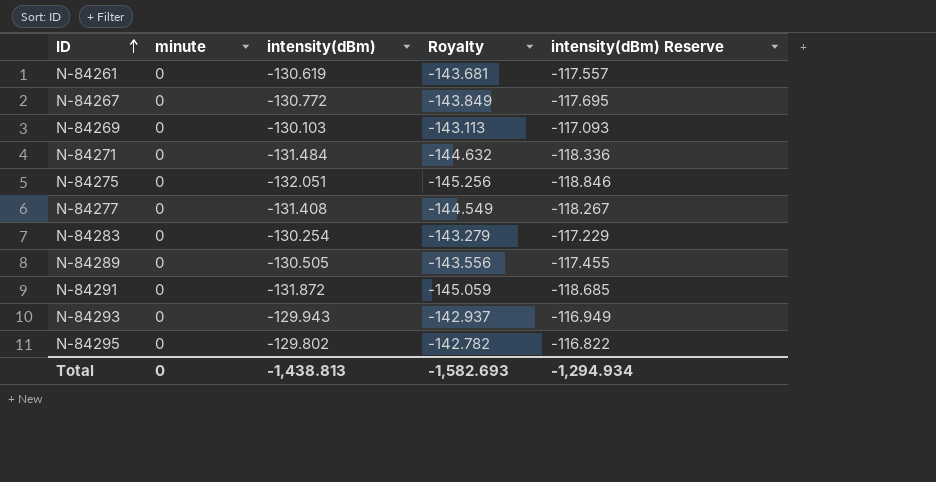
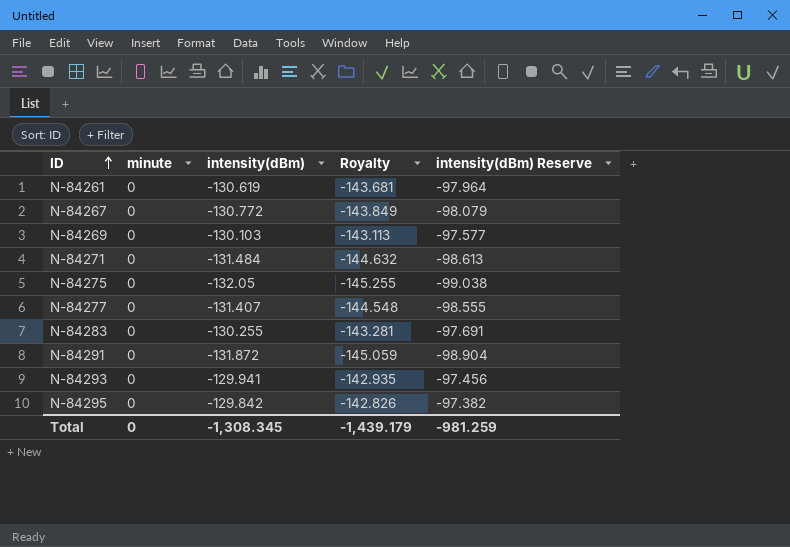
column intensity(dBm) Reserve | formula: [intensity(dBm)] * 0.9 -> [intensity(dBm)] * 0.75
row N-84289: 0 | -130.505 | -143.556 | -117.455 -> none
N-84275 | intensity(dBm): -132.051 -> -132.05
N-84275 | Royalty: -145.256 -> -145.255
N-84277 | intensity(dBm): -131.408 -> -131.407
N-84277 | Royalty: -144.549 -> -144.548
N-84283 | intensity(dBm): -130.254 -> -130.255
N-84283 | Royalty: -143.279 -> -143.281
N-84293 | intensity(dBm): -129.943 -> -129.941
N-84293 | Royalty: -142.937 -> -142.935
N-84295 | intensity(dBm): -129.802 -> -129.842
N-84295 | Royalty: -142.782 -> -142.826
Total | intensity(dBm): -1,438.813 -> -1,308.345
Total | Royalty: -1,582.693 -> -1,439.179
Total | intensity(dBm) Reserve: -1,294.934 -> -981.259

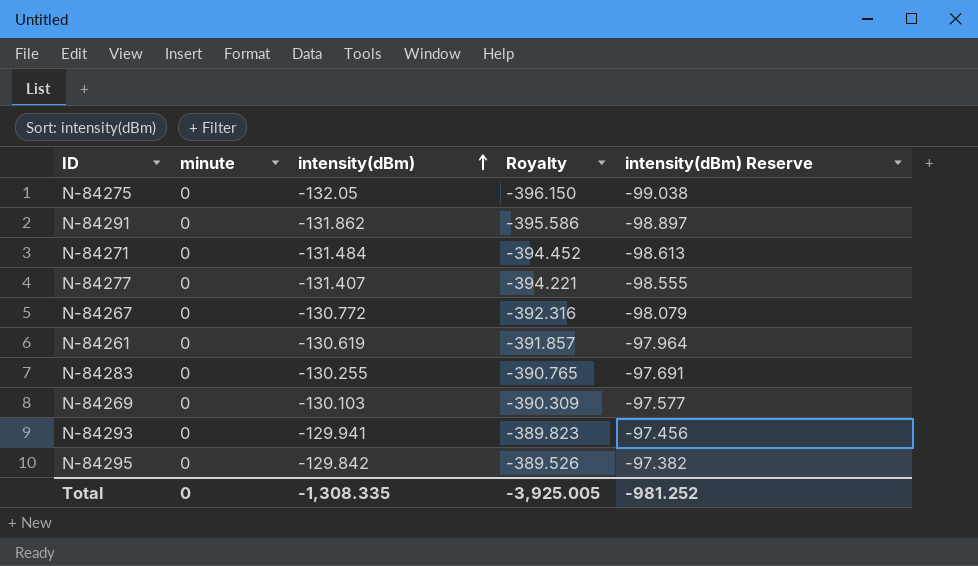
row order: ID ascending -> intensity(dBm) ascending
column Royalty | formula: [intensity(dBm)] * 1.1 -> [intensity(dBm)] * 3
N-84291 | intensity(dBm): -131.872 -> -131.862
N-84291 | intensity(dBm) Reserve: -98.904 -> -98.897
Total | intensity(dBm): -1,308.345 -> -1,308.335
Total | Royalty: -1,439.179 -> -3,925.005
Total | intensity(dBm) Reserve: -981.259 -> -981.252

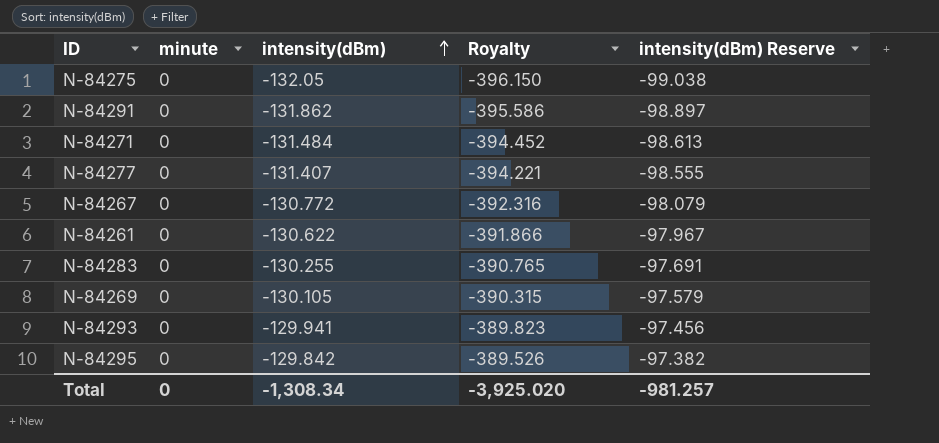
N-84261 | intensity(dBm): -130.619 -> -130.622
N-84261 | Royalty: -391.857 -> -391.866
N-84261 | intensity(dBm) Reserve: -97.964 -> -97.967
N-84269 | intensity(dBm): -130.103 -> -130.105
N-84269 | Royalty: -390.309 -> -390.315
N-84269 | intensity(dBm) Reserve: -97.577 -> -97.579
Total | intensity(dBm): -1,308.335 -> -1,308.34
Total | Royalty: -3,925.005 -> -3,925.020
Total | intensity(dBm) Reserve: -981.252 -> -981.257

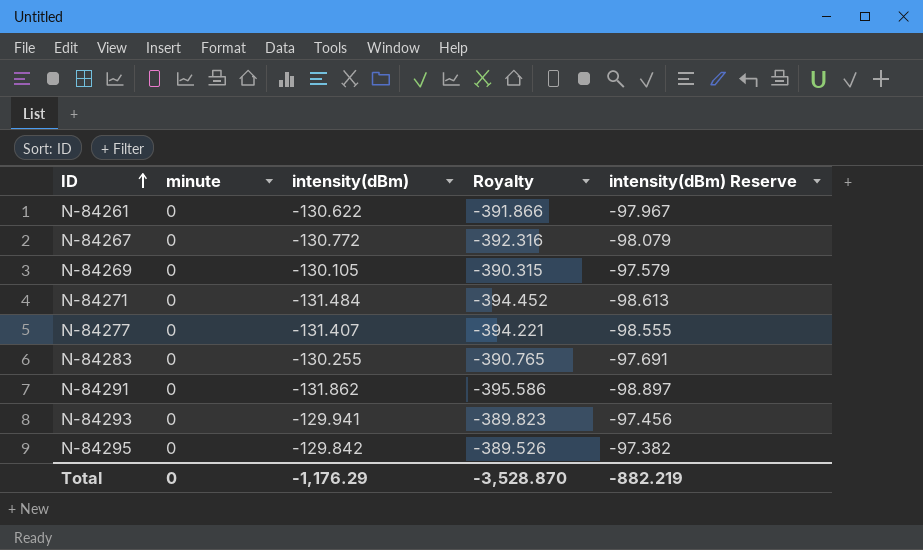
row order: intensity(dBm) ascending -> ID ascending
row N-84275: 0 | -132.05 | -396.150 | -99.038 -> none
Total | intensity(dBm): -1,308.34 -> -1,176.29
Total | Royalty: -3,925.020 -> -3,528.870
Total | intensity(dBm) Reserve: -981.257 -> -882.219

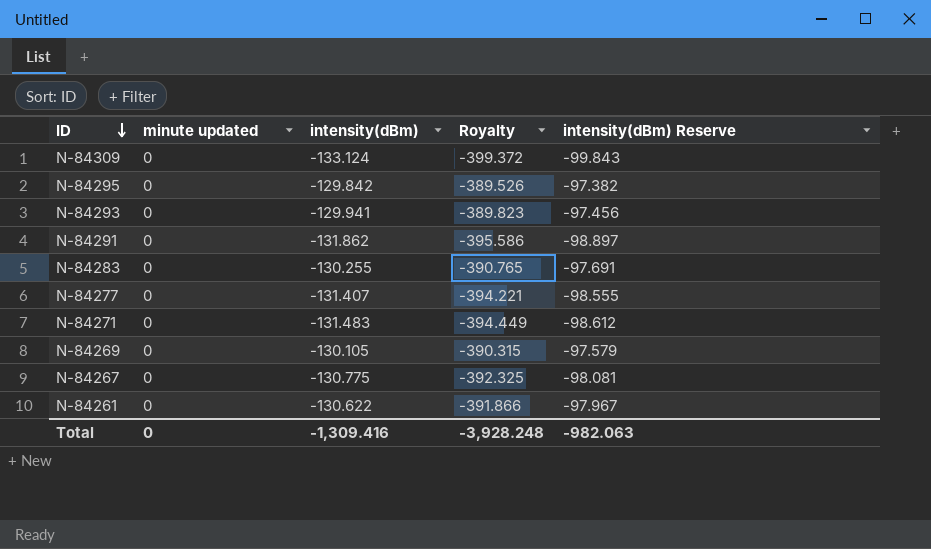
row order: ID ascending -> ID descending
column name: minute -> minute updated
row N-84309: none -> 0 | -133.124 | -399.372 | -99.843
N-84271 | intensity(dBm): -131.484 -> -131.483
N-84271 | Royalty: -394.452 -> -394.449
N-84271 | intensity(dBm) Reserve: -98.613 -> -98.612
N-84267 | intensity(dBm): -130.772 -> -130.775
N-84267 | Royalty: -392.316 -> -392.325
N-84267 | intensity(dBm) Reserve: -98.079 -> -98.081
Total | intensity(dBm): -1,176.29 -> -1,309.416
Total | Royalty: -3,528.870 -> -3,928.248
Total | intensity(dBm) Reserve: -882.219 -> -982.063

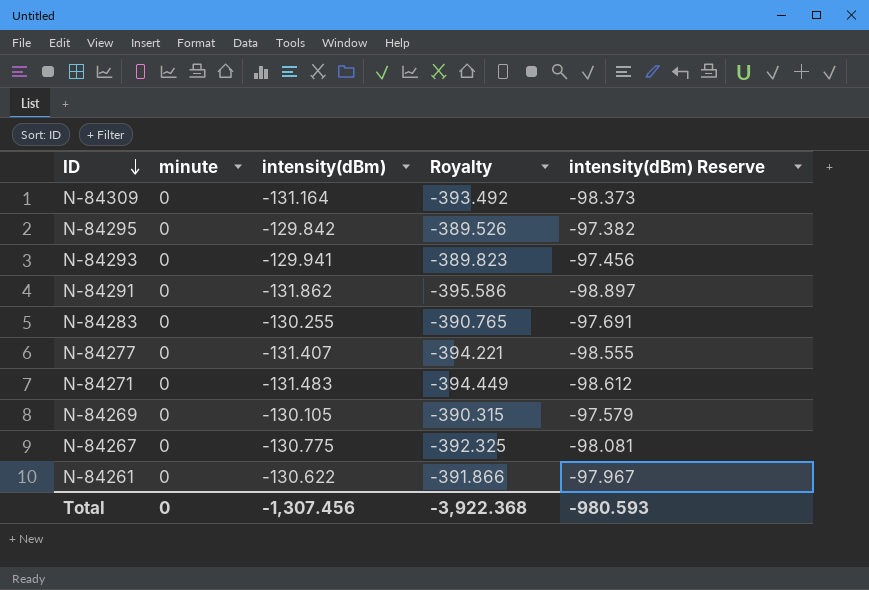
column name: minute updated -> minute
N-84309 | intensity(dBm): -133.124 -> -131.164
N-84309 | Royalty: -399.372 -> -393.492
N-84309 | intensity(dBm) Reserve: -99.843 -> -98.373
Total | intensity(dBm): -1,309.416 -> -1,307.456
Total | Royalty: -3,928.248 -> -3,922.368
Total | intensity(dBm) Reserve: -982.063 -> -980.593

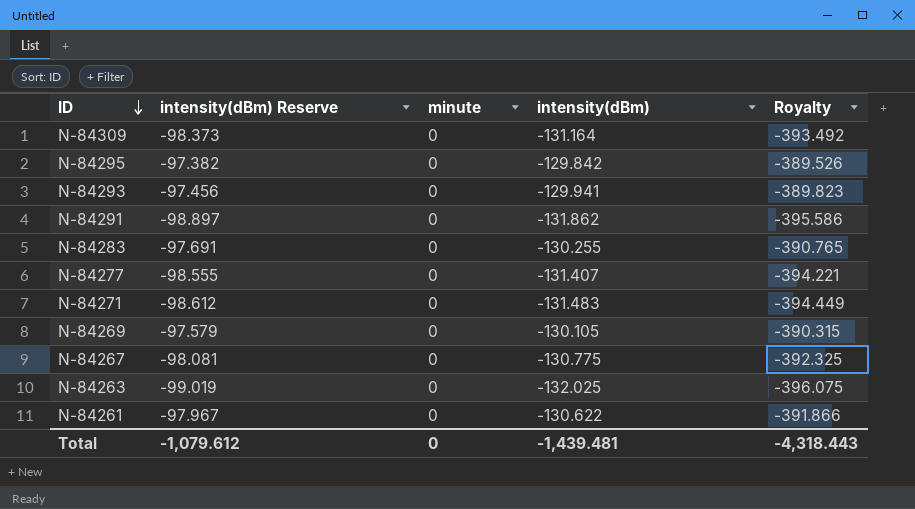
column intensity(dBm) Reserve | position: 5 -> 2
row N-84263: none -> -99.019 | 0 | -132.025 | -396.075
Total | intensity(dBm) Reserve: -980.593 -> -1,079.612
Total | intensity(dBm): -1,307.456 -> -1,439.481
Total | Royalty: -3,922.368 -> -4,318.443

